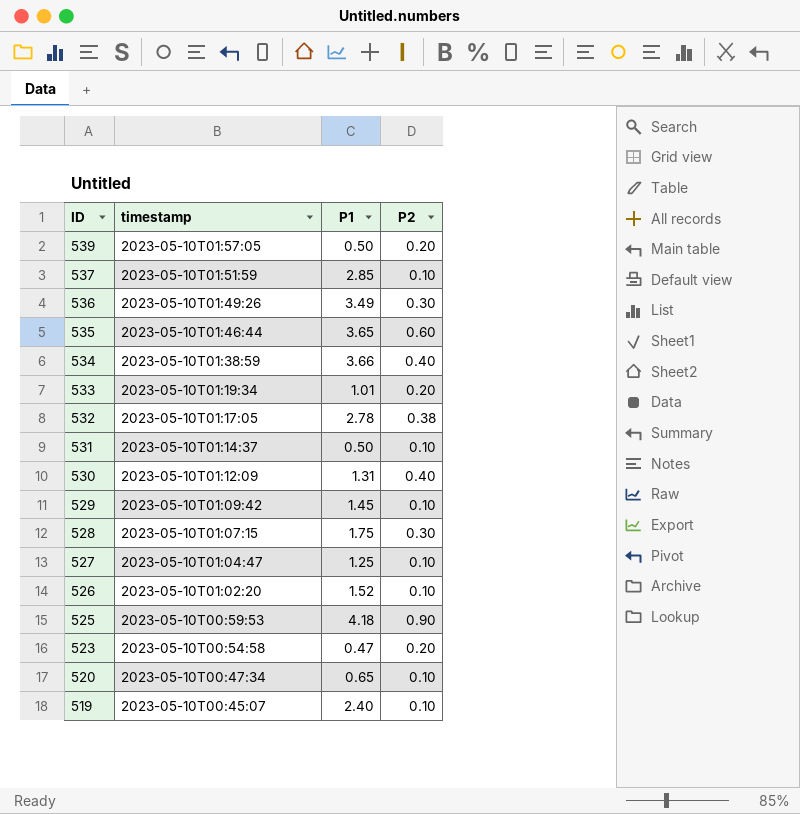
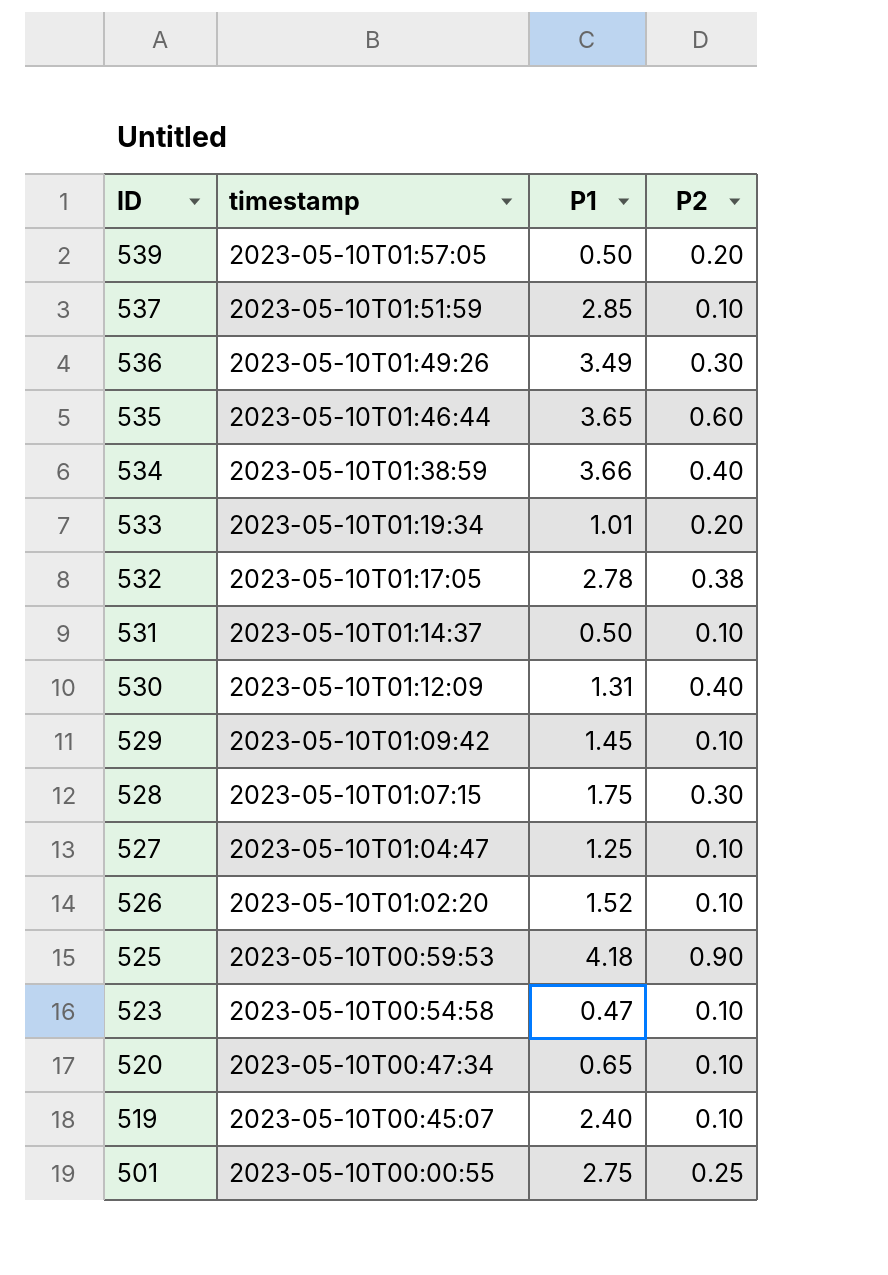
523 | P2: 0.20 -> 0.10
row 501: none -> 2023-05-10T00:00:55 | 2.75 | 0.25

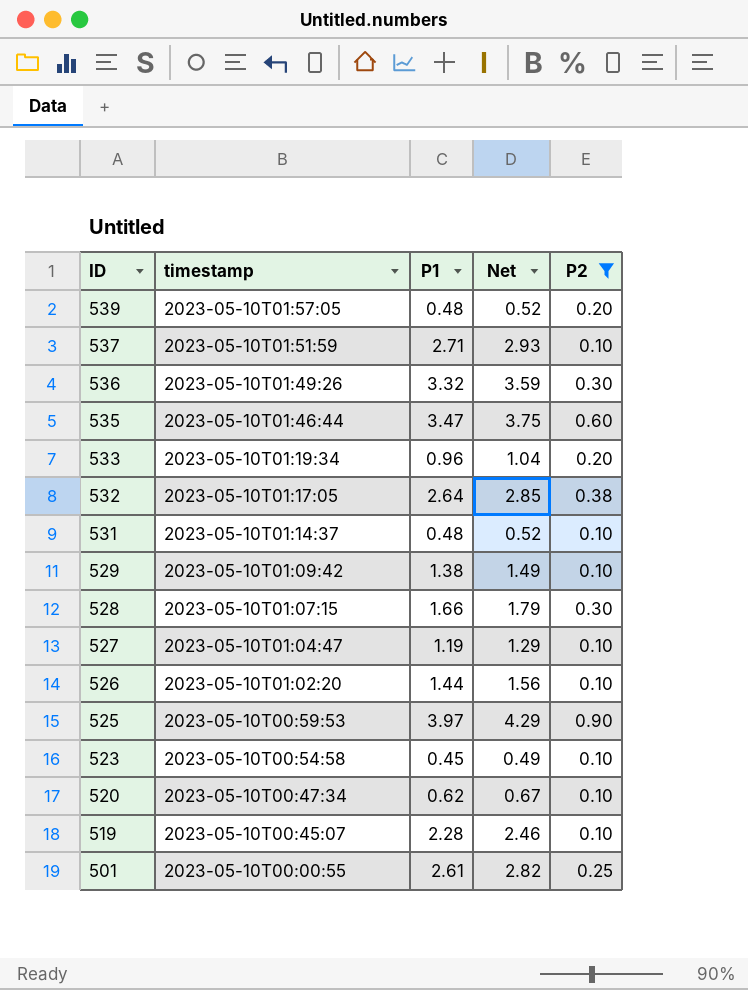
filter: none -> P2 != 0.40
column Net | formula: none -> [P1] * 1.08
539 | P1: 0.50 -> 0.48
537 | P1: 2.85 -> 2.71
536 | P1: 3.49 -> 3.32
535 | P1: 3.65 -> 3.47
533 | P1: 1.01 -> 0.96
532 | P1: 2.78 -> 2.64
531 | P1: 0.50 -> 0.48
529 | P1: 1.45 -> 1.38
528 | P1: 1.75 -> 1.66
527 | P1: 1.25 -> 1.19
526 | P1: 1.52 -> 1.44
525 | P1: 4.18 -> 3.97
523 | P1: 0.47 -> 0.45
520 | P1: 0.65 -> 0.62
519 | P1: 2.40 -> 2.28
501 | P1: 2.75 -> 2.61

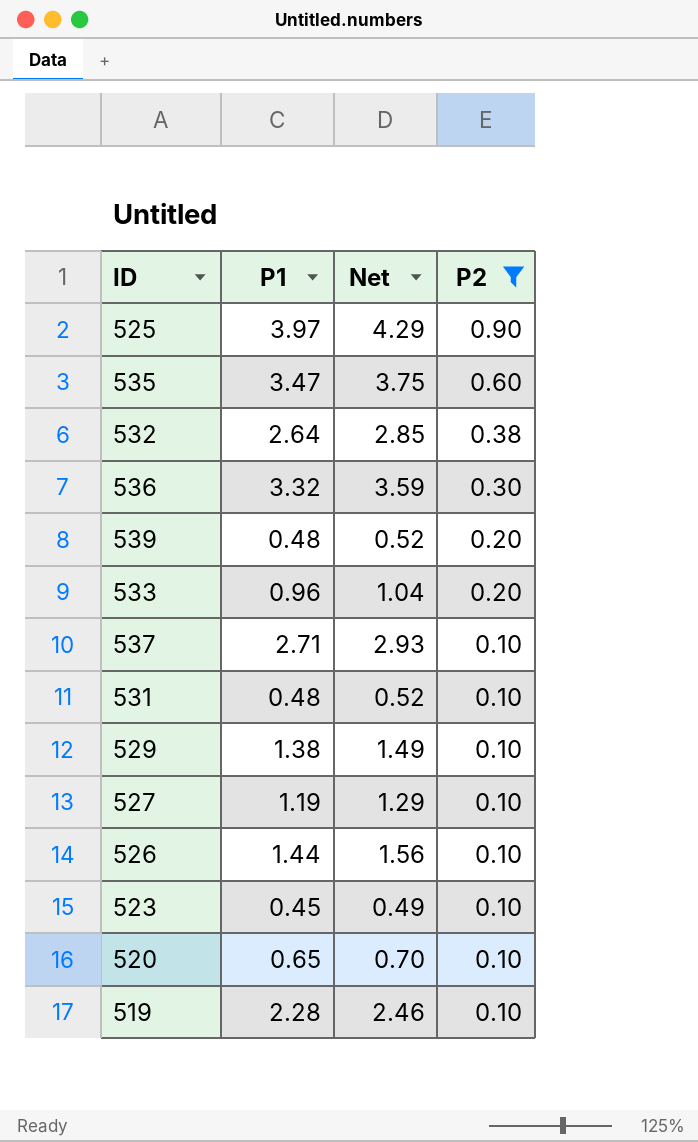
row order: ID descending -> P2 descending
column timestamp | position: 2 -> none
row 528: 2023-05-10T01:07:15 | 1.66 | 1.79 | 0.30 -> none
row 501: 2023-05-10T00:00:55 | 2.61 | 2.82 | 0.25 -> none
520 | P1: 0.62 -> 0.65
520 | Net: 0.67 -> 0.70

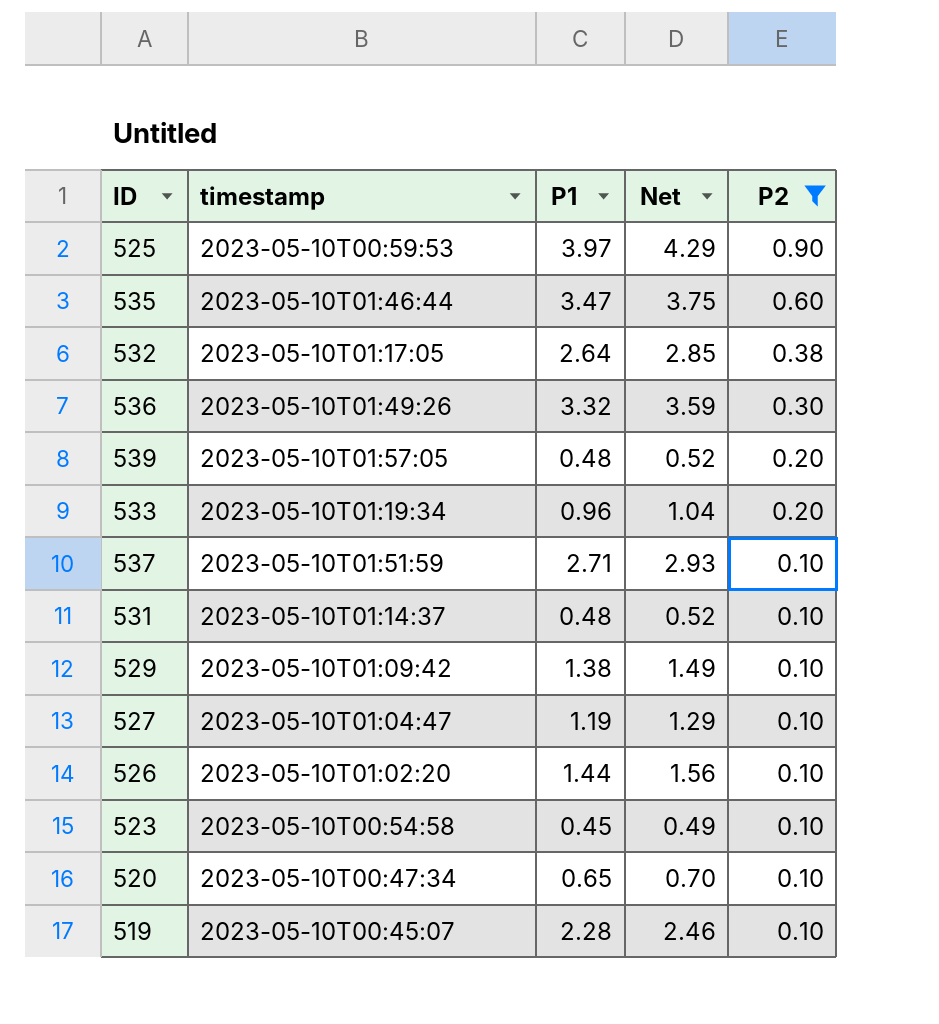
column timestamp | position: none -> 2

